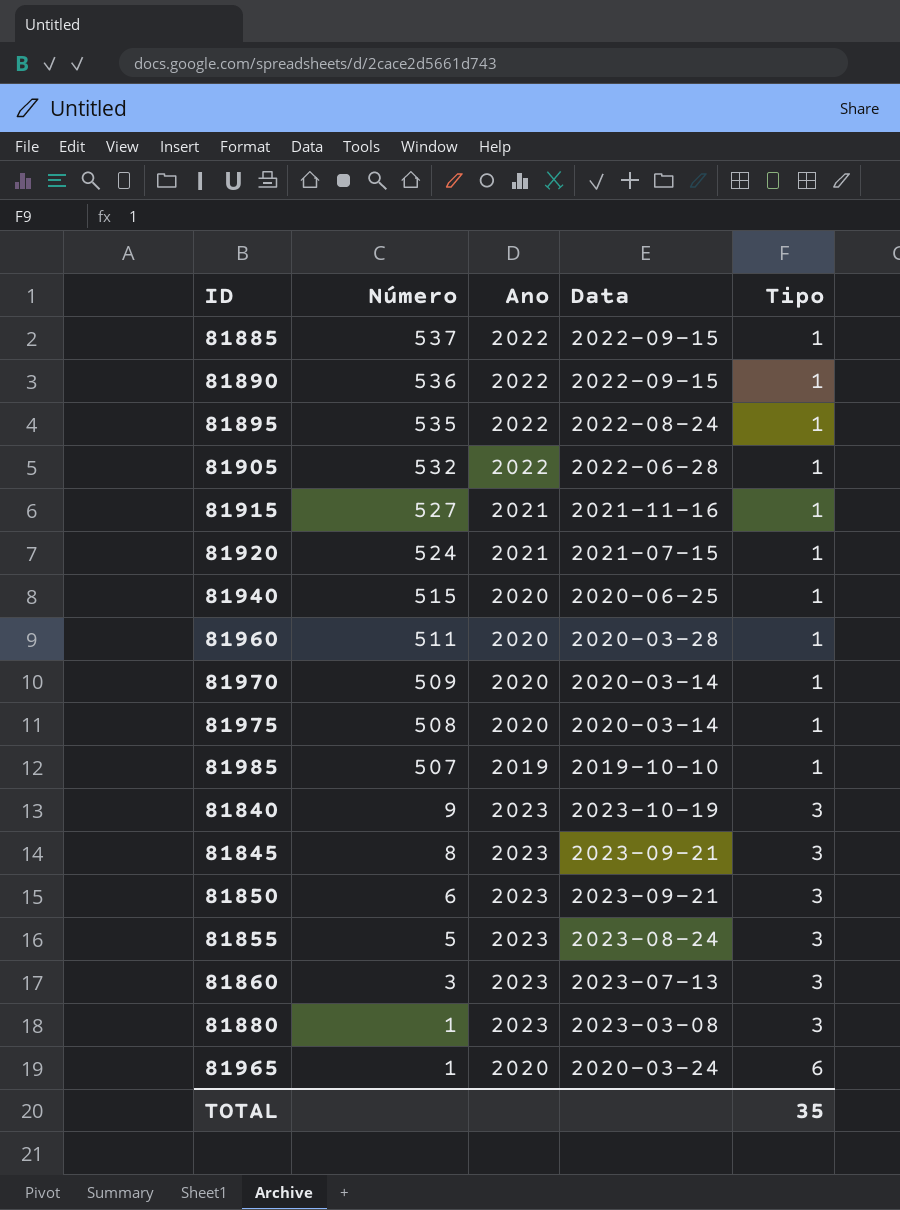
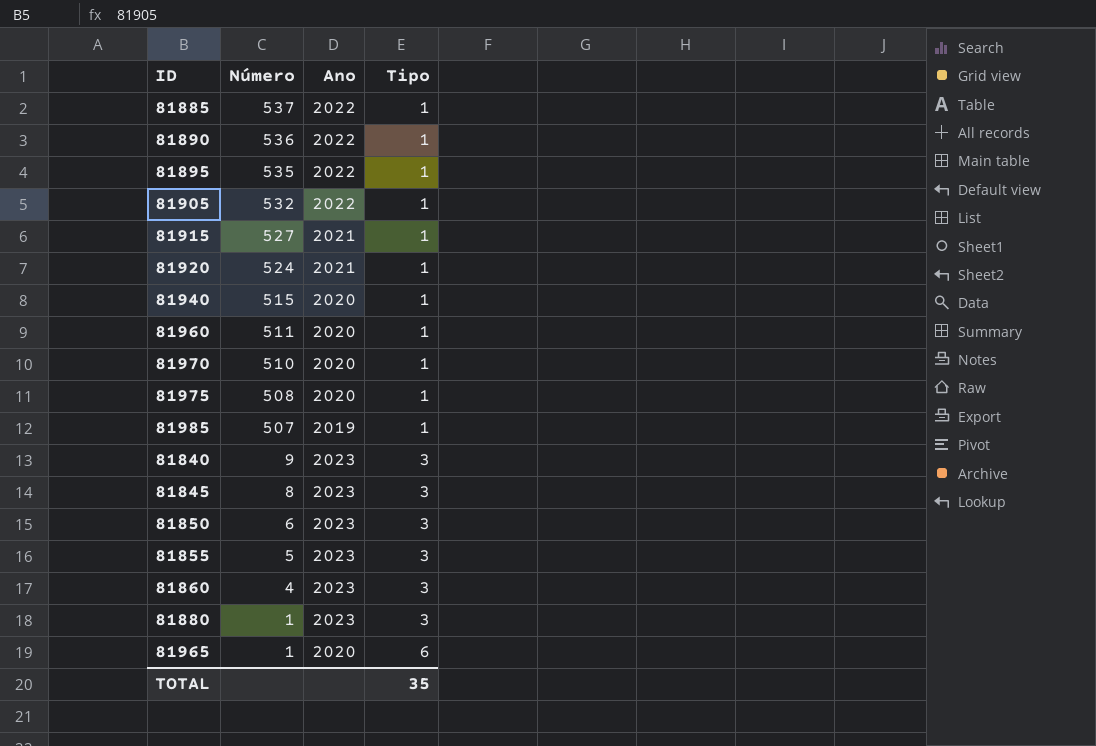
column Data | position: 4 -> none
81970 | Número: 509 -> 510
81860 | Número: 3 -> 4

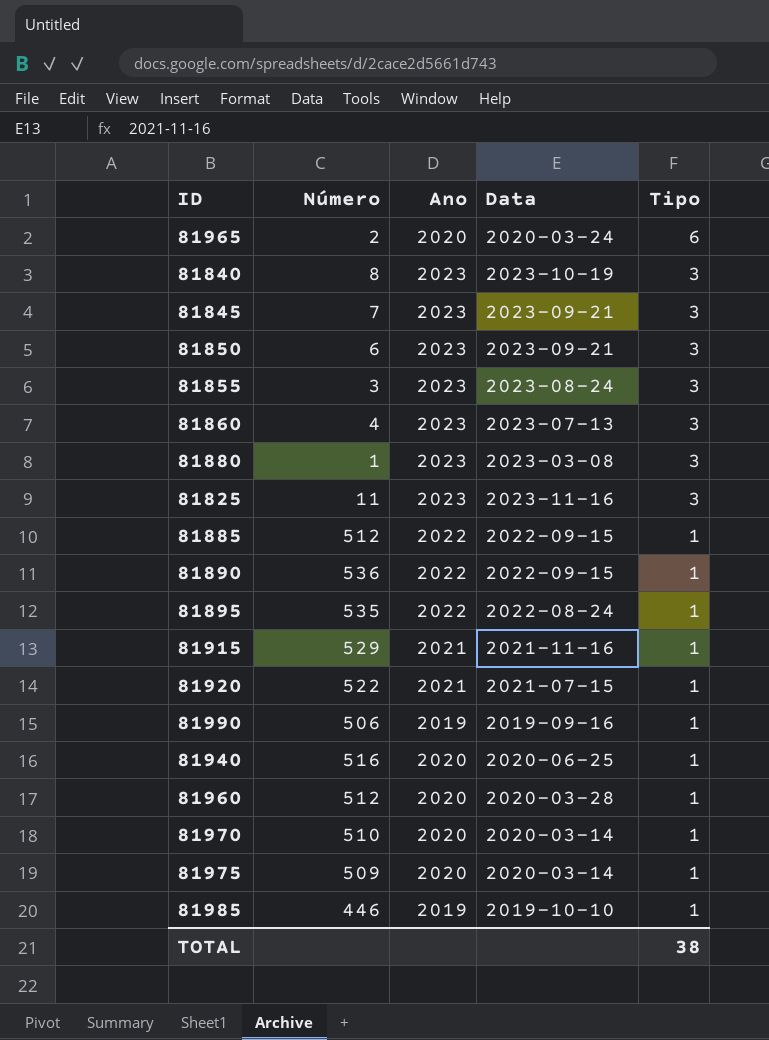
row order: Número descending -> Tipo descending
column Data | position: none -> 4
row 81905: 532 | 2022 | 1 -> none
81965 | Número: 1 -> 2
81840 | Número: 9 -> 8
81845 | Número: 8 -> 7
81855 | Número: 5 -> 3
row 81825: none -> 11 | 2023 | 2023-11-16 | 3
81885 | Número: 537 -> 512
81915 | Número: 527 -> 529
81920 | Número: 524 -> 522
row 81990: none -> 506 | 2019 | 2019-09-16 | 1
81940 | Número: 515 -> 516
81960 | Número: 511 -> 512
81975 | Número: 508 -> 509
81985 | Número: 507 -> 446
TOTAL | Tipo: 35 -> 38

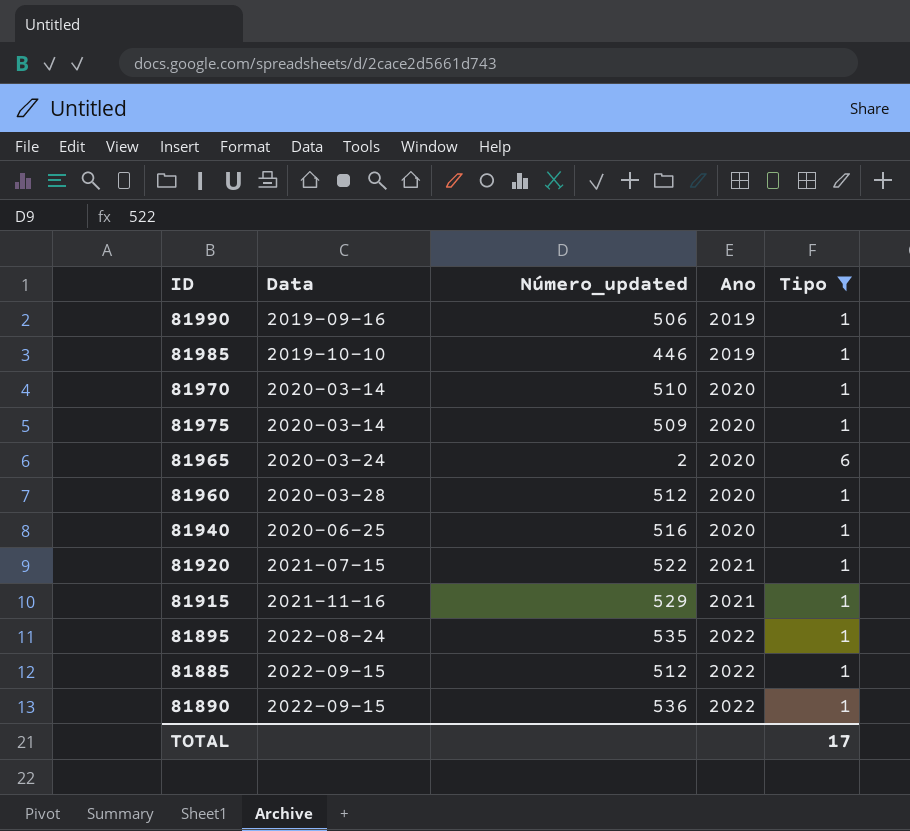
filter: none -> Tipo != 3
row order: Tipo descending -> Data ascending
column Data | position: 4 -> 2
column name: Número -> Número_updated
TOTAL | Tipo: 38 -> 17

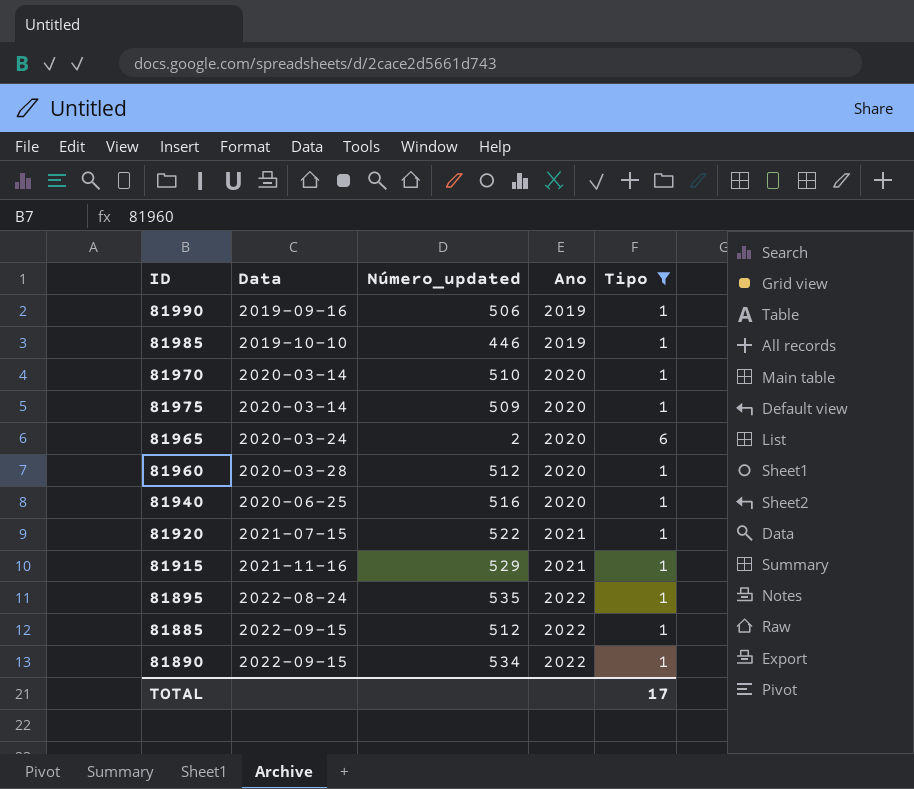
81890 | Número_updated: 536 -> 534

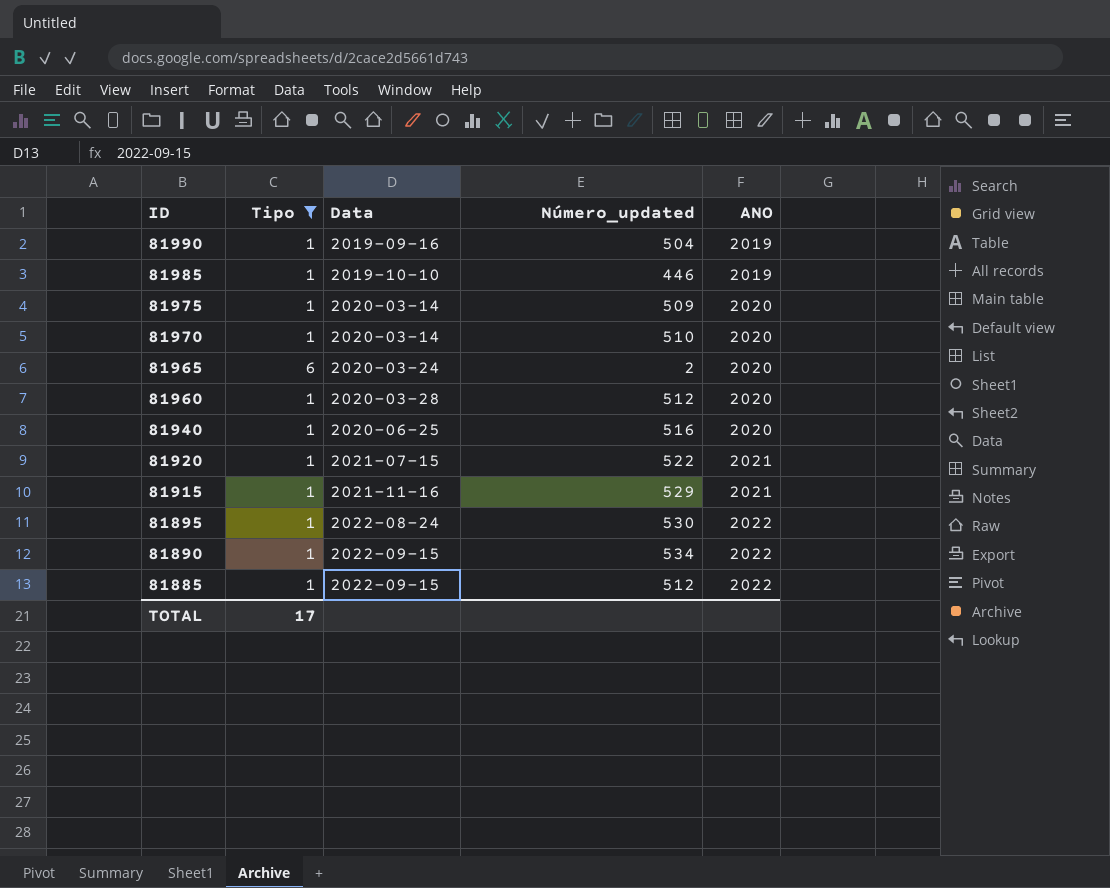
row order: Data ascending -> ID descending
column Tipo | position: 5 -> 2
column name: Ano -> ANO
81990 | Número_updated: 506 -> 504
81895 | Número_updated: 535 -> 530

